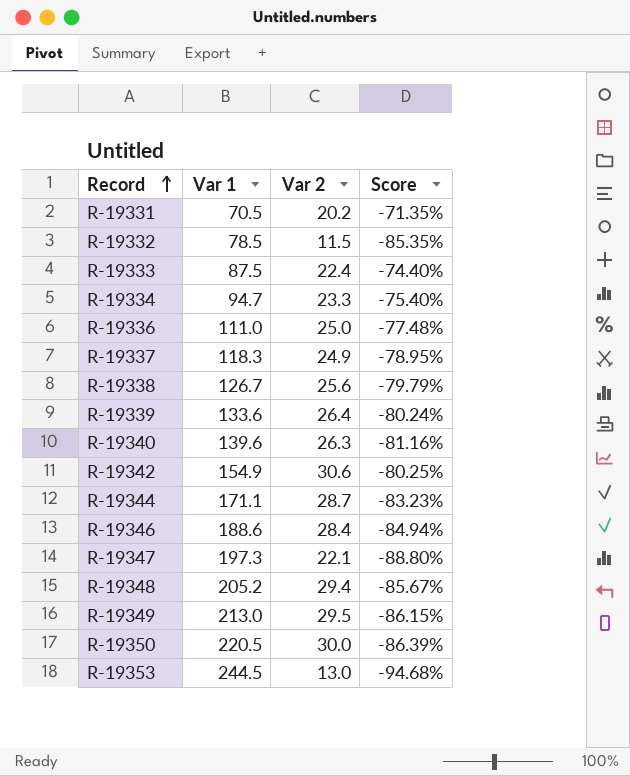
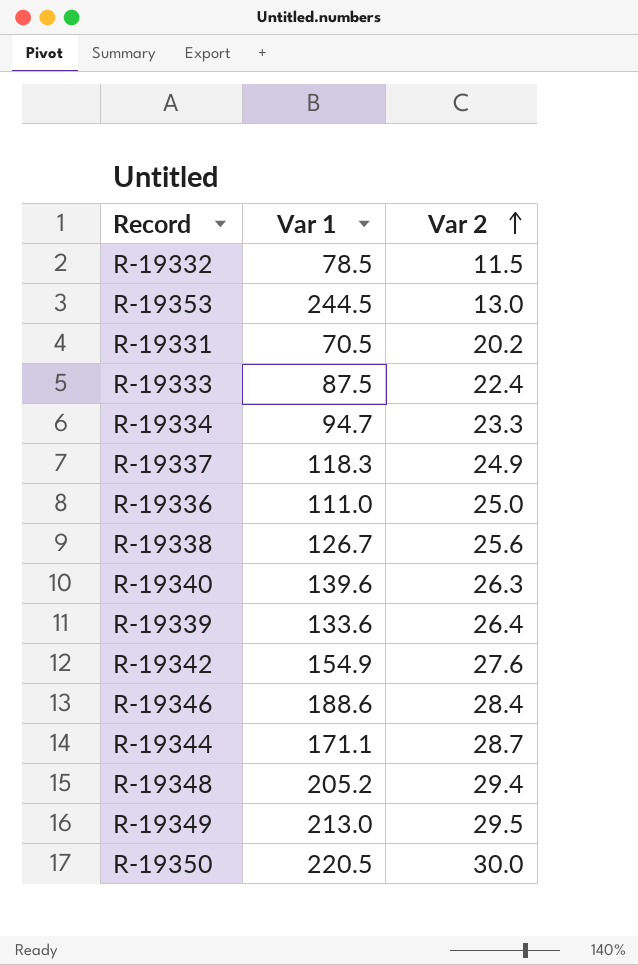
row order: Record ascending -> Var 2 ascending
column Score | formula: ([Var 2] - [Var 1]) / [Var 1] -> none
row R-19347: 197.3 | 22.1 | -88.80% -> none
R-19342 | Var 2: 30.6 -> 27.6

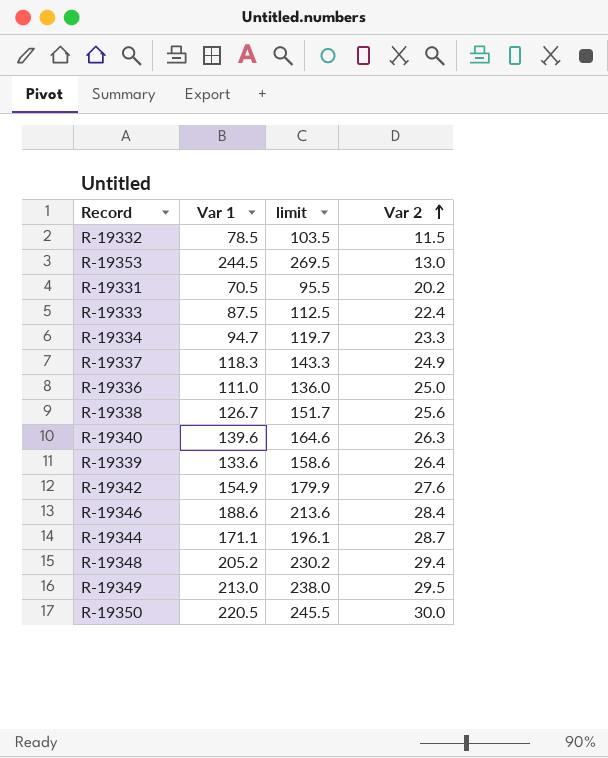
column limit | formula: none -> [Var 1] + 25

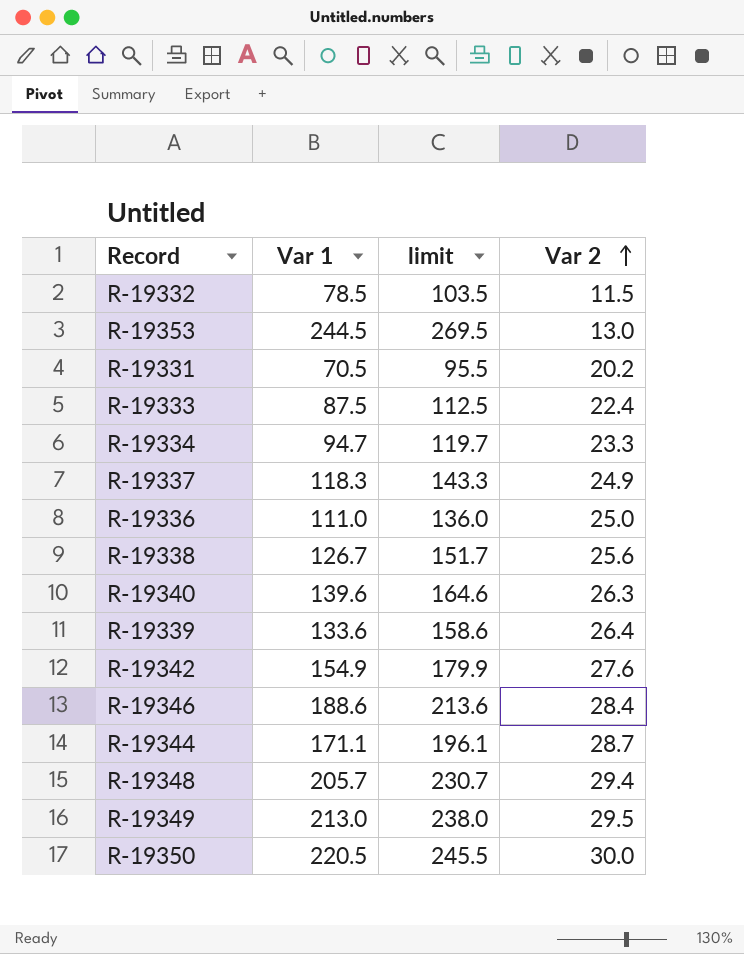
R-19348 | Var 1: 205.2 -> 205.7
R-19348 | limit: 230.2 -> 230.7

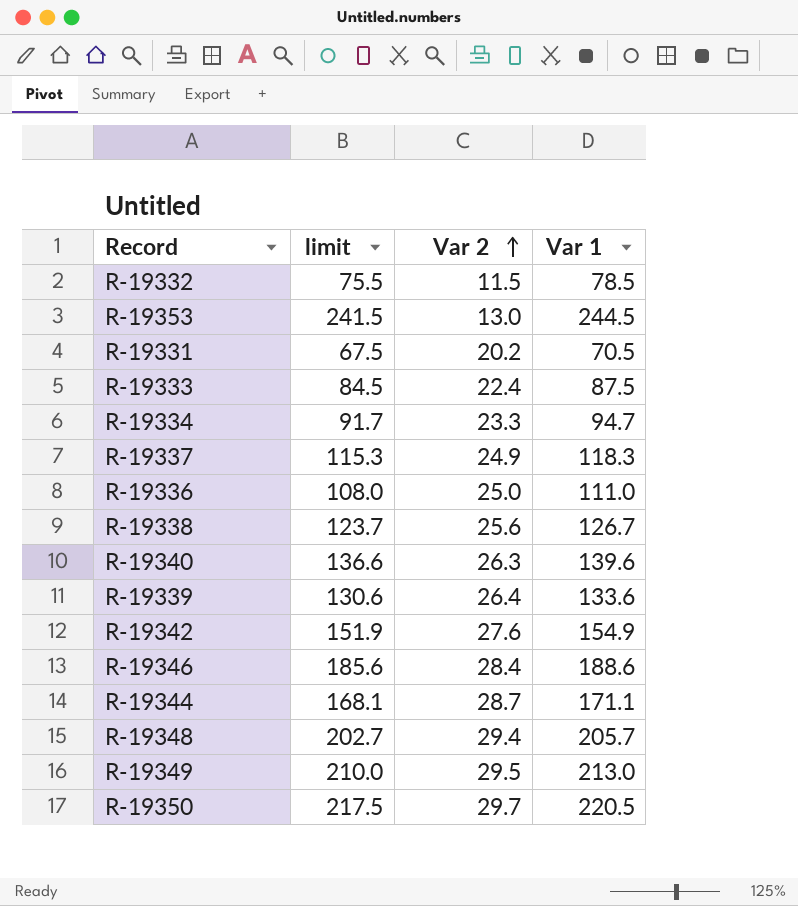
column limit | formula: [Var 1] + 25 -> [Var 1] - 3
column Var 1 | position: 2 -> 4
R-19350 | Var 2: 30.0 -> 29.7

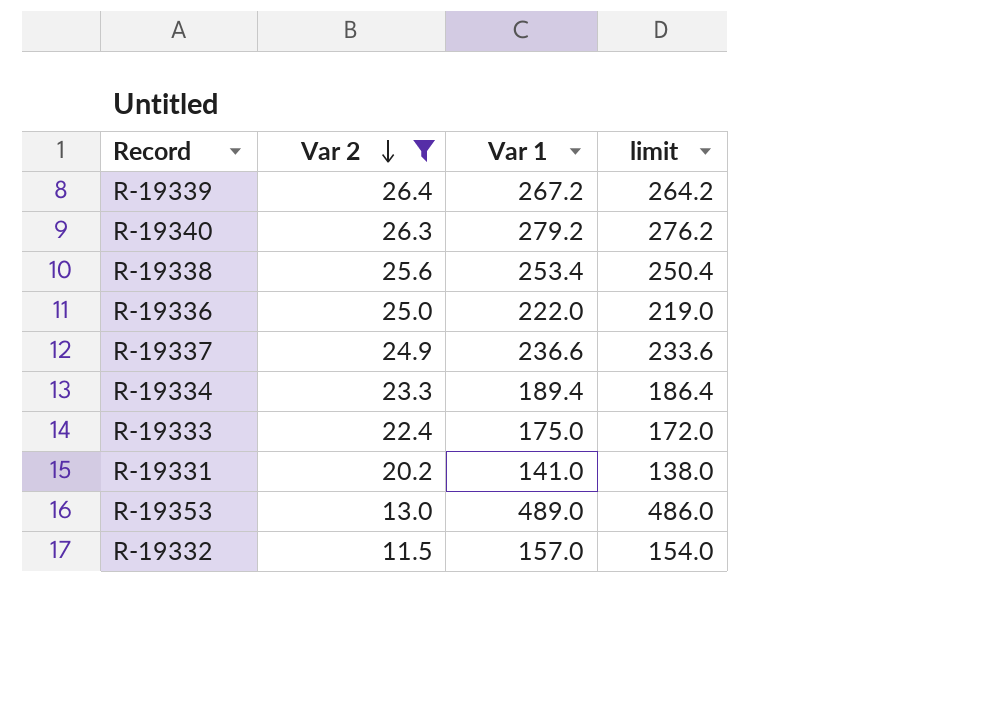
filter: none -> Var 2 <= 26.4
row order: Var 2 ascending -> Var 2 descending
column limit | position: 2 -> 4
R-19339 | Var 1: 133.6 -> 267.2
R-19339 | limit: 130.6 -> 264.2
R-19340 | Var 1: 139.6 -> 279.2
R-19340 | limit: 136.6 -> 276.2
R-19338 | Var 1: 126.7 -> 253.4
R-19338 | limit: 123.7 -> 250.4
R-19336 | Var 1: 111.0 -> 222.0
R-19336 | limit: 108.0 -> 219.0
R-19337 | Var 1: 118.3 -> 236.6
R-19337 | limit: 115.3 -> 233.6
R-19334 | Var 1: 94.7 -> 189.4
R-19334 | limit: 91.7 -> 186.4
R-19333 | Var 1: 87.5 -> 175.0
R-19333 | limit: 84.5 -> 172.0
R-19331 | Var 1: 70.5 -> 141.0
R-19331 | limit: 67.5 -> 138.0
R-19353 | Var 1: 244.5 -> 489.0
R-19353 | limit: 241.5 -> 486.0
R-19332 | Var 1: 78.5 -> 157.0
R-19332 | limit: 75.5 -> 154.0

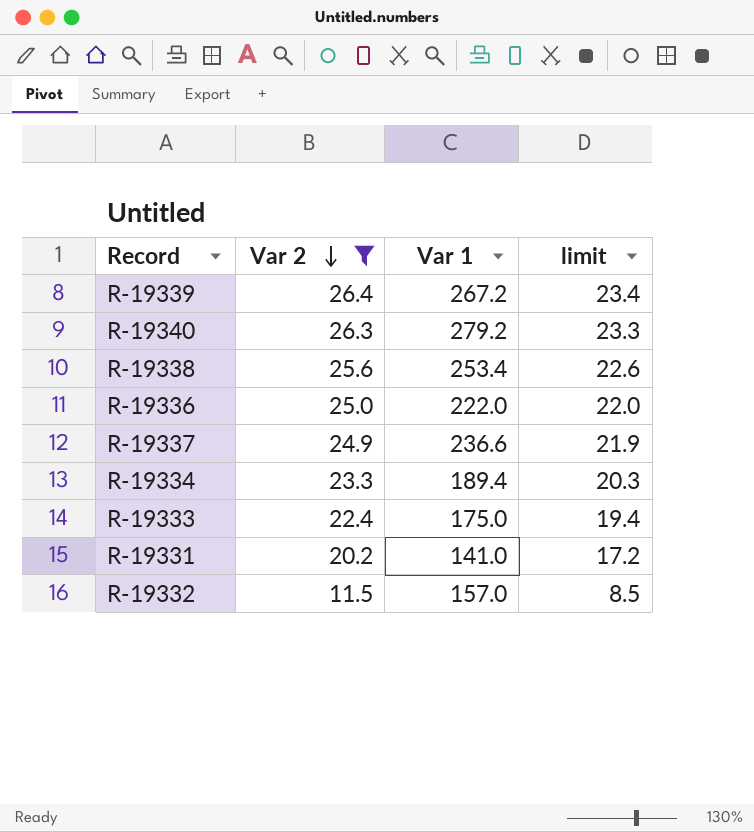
column limit | formula: [Var 1] - 3 -> [Var 2] - 3
row R-19353: 13.0 | 489.0 | 486.0 -> none

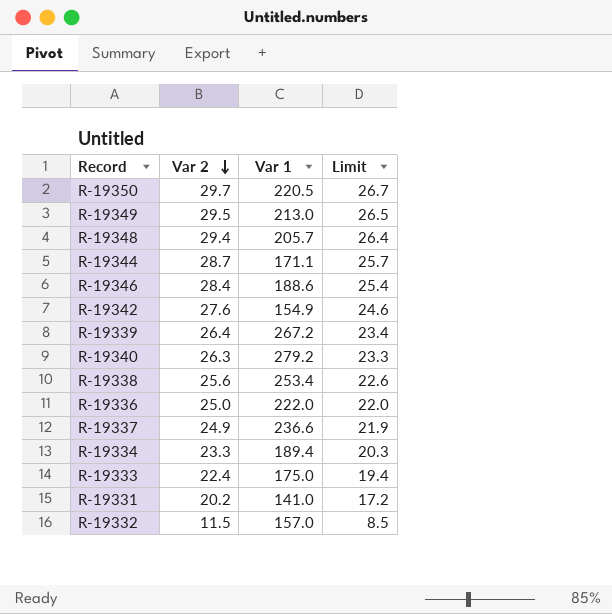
filter: Var 2 <= 26.4 -> none
column name: limit -> Limit

